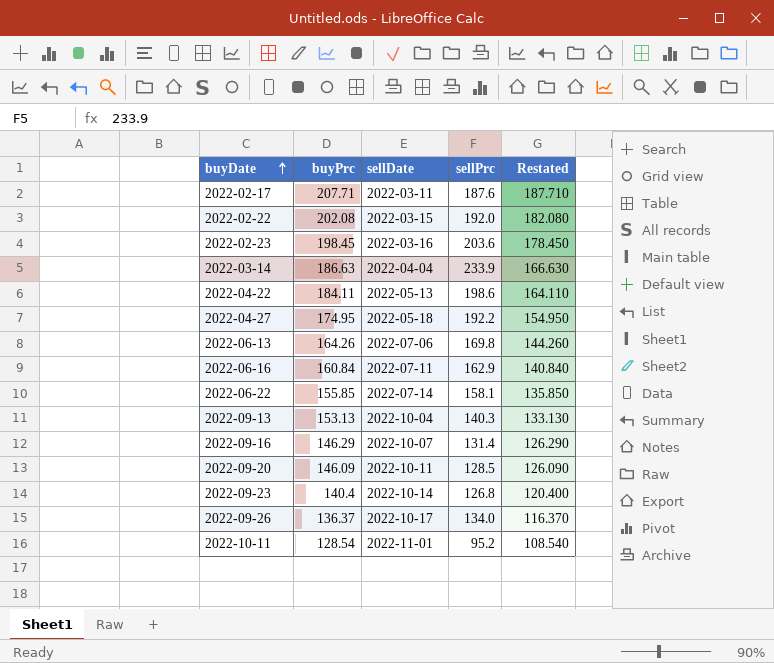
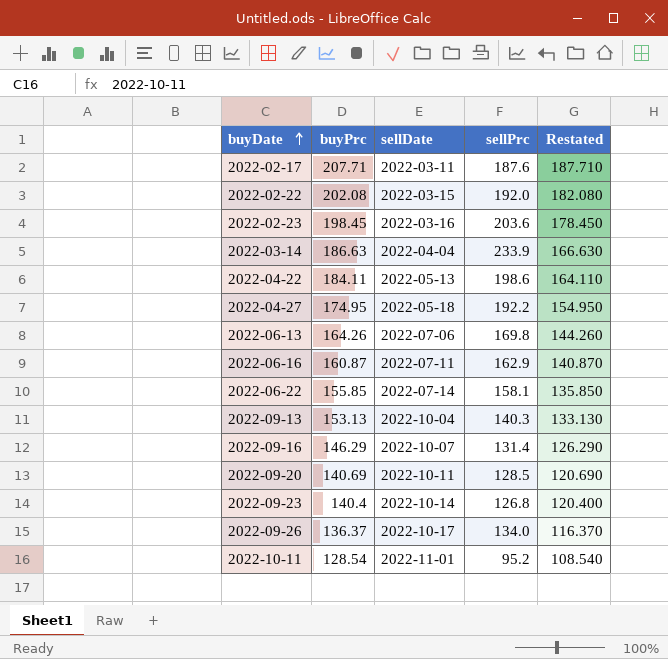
2022-06-16 | buyPrc: 160.84 -> 160.87
2022-06-16 | Restated: 140.840 -> 140.870
2022-09-20 | buyPrc: 146.09 -> 140.69
2022-09-20 | Restated: 126.090 -> 120.690

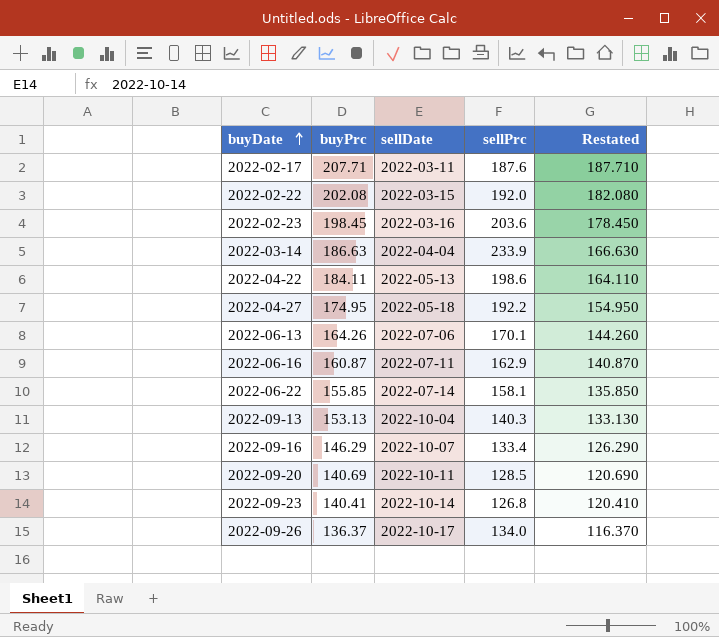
row 2022-10-11: 128.54 | 2022-11-01 | 95.2 | 108.540 -> none
2022-06-13 | sellPrc: 169.8 -> 170.1
2022-09-16 | sellPrc: 131.4 -> 133.4
2022-09-23 | buyPrc: 140.4 -> 140.41
2022-09-23 | Restated: 120.400 -> 120.410

